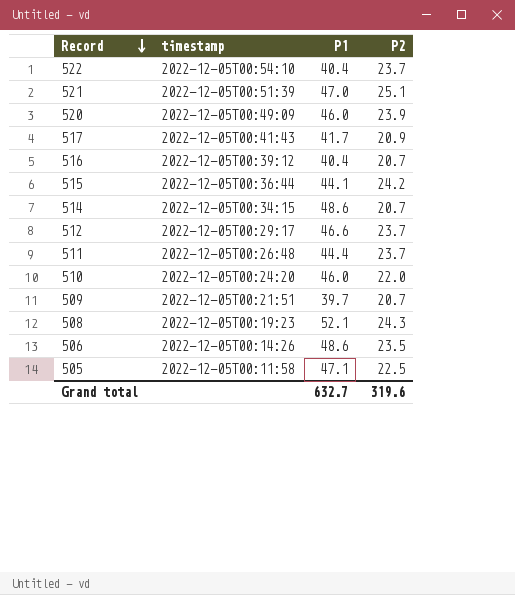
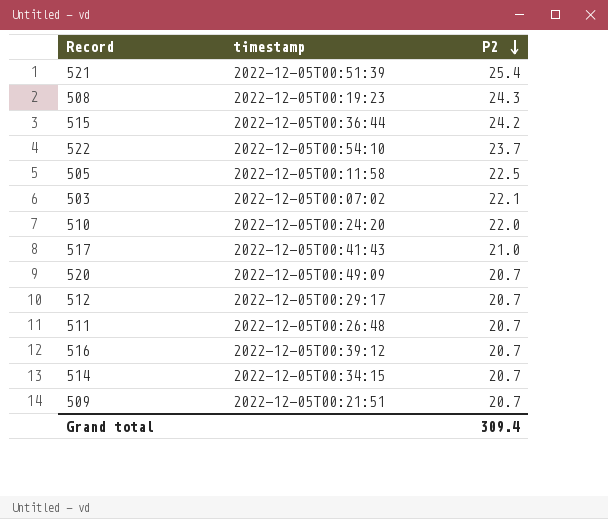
row order: Record descending -> P2 descending
column P1 | position: 3 -> none
row 506: 2022-12-05T00:14:26 | 48.6 | 23.5 -> none
521 | P2: 25.1 -> 25.4
row 503: none -> 2022-12-05T00:07:02 | 22.1
517 | P2: 20.9 -> 21.0
520 | P2: 23.9 -> 20.7
512 | P2: 23.7 -> 20.7
511 | P2: 23.7 -> 20.7
Grand total | P2: 319.6 -> 309.4

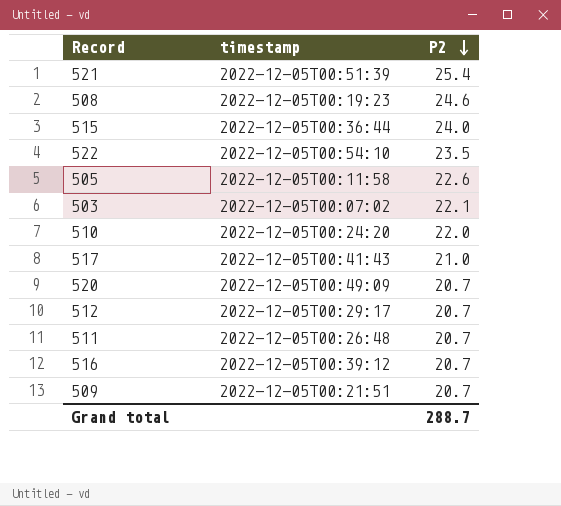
row 514: 2022-12-05T00:34:15 | 20.7 -> none
508 | P2: 24.3 -> 24.6
515 | P2: 24.2 -> 24.0
522 | P2: 23.7 -> 23.5
505 | P2: 22.5 -> 22.6
Grand total | P2: 309.4 -> 288.7

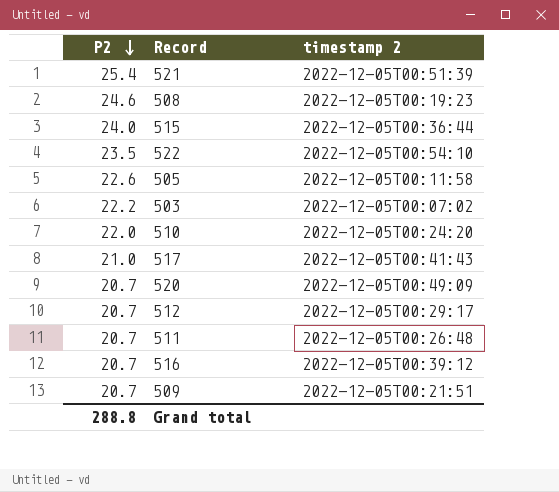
column P2 | position: 3 -> 1
column name: timestamp -> timestamp 2
503 | P2: 22.1 -> 22.2
Grand total | P2: 288.7 -> 288.8

